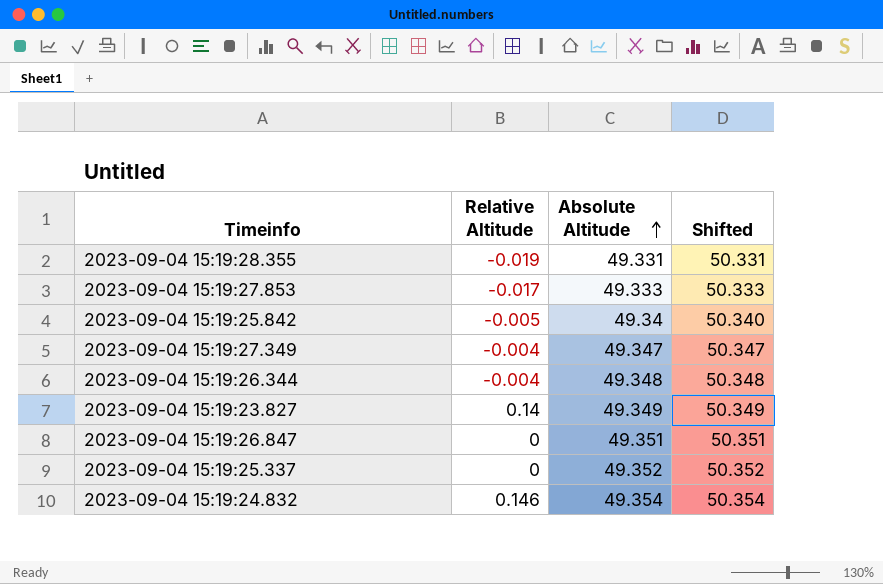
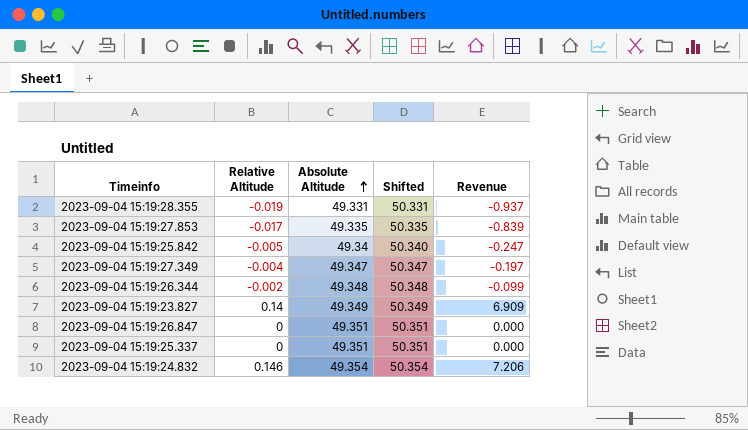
column Revenue | formula: none -> [Relative Altitude] * [Absolute Altitude]
2023-09-04 15:19:27.853 | Absolute Altitude: 49.333 -> 49.335
2023-09-04 15:19:27.853 | Shifted: 50.333 -> 50.335
2023-09-04 15:19:26.344 | Relative Altitude: -0.004 -> -0.002
2023-09-04 15:19:25.337 | Absolute Altitude: 49.352 -> 49.351
2023-09-04 15:19:25.337 | Shifted: 50.352 -> 50.351

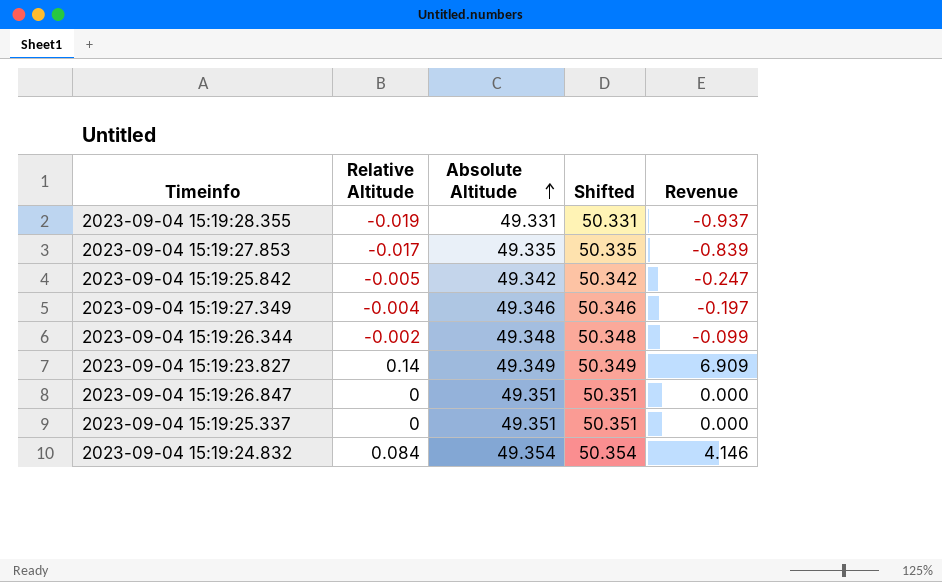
2023-09-04 15:19:25.842 | Absolute Altitude: 49.34 -> 49.342
2023-09-04 15:19:25.842 | Shifted: 50.340 -> 50.342
2023-09-04 15:19:27.349 | Absolute Altitude: 49.347 -> 49.346
2023-09-04 15:19:27.349 | Shifted: 50.347 -> 50.346
2023-09-04 15:19:24.832 | Relative Altitude: 0.146 -> 0.084
2023-09-04 15:19:24.832 | Revenue: 7.206 -> 4.146

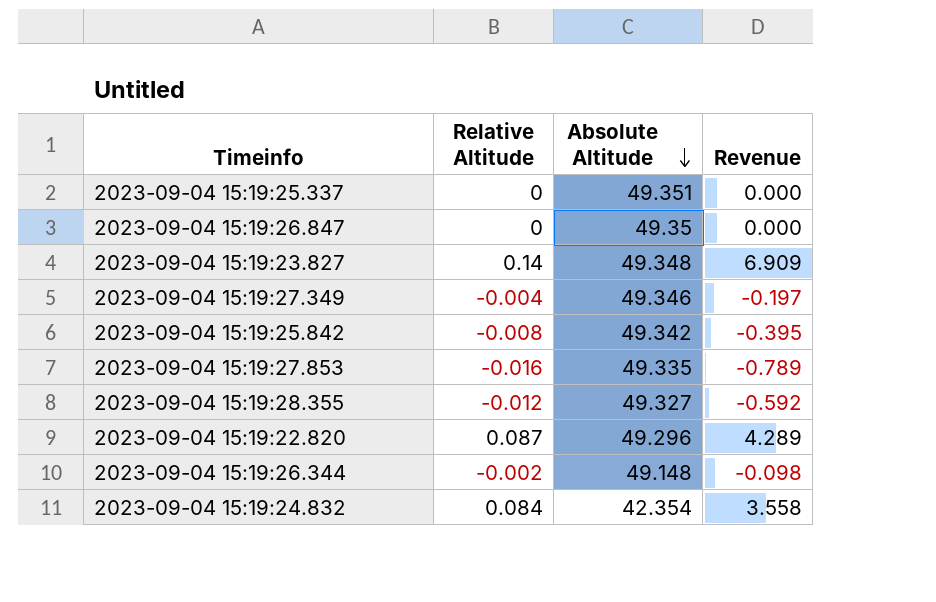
row order: Absolute Altitude ascending -> Absolute Altitude descending
column Shifted | formula: [Absolute Altitude] + 1 -> none
2023-09-04 15:19:26.847 | Absolute Altitude: 49.351 -> 49.35
2023-09-04 15:19:23.827 | Absolute Altitude: 49.349 -> 49.348
2023-09-04 15:19:25.842 | Relative Altitude: -0.005 -> -0.008
2023-09-04 15:19:25.842 | Revenue: -0.247 -> -0.395
2023-09-04 15:19:27.853 | Relative Altitude: -0.017 -> -0.016
2023-09-04 15:19:27.853 | Revenue: -0.839 -> -0.789
2023-09-04 15:19:28.355 | Relative Altitude: -0.019 -> -0.012
2023-09-04 15:19:28.355 | Absolute Altitude: 49.331 -> 49.327
2023-09-04 15:19:28.355 | Revenue: -0.937 -> -0.592
row 2023-09-04 15:19:22.820: none -> 0.087 | 49.296 | 4.289
2023-09-04 15:19:26.344 | Absolute Altitude: 49.348 -> 49.148
2023-09-04 15:19:26.344 | Revenue: -0.099 -> -0.098
2023-09-04 15:19:24.832 | Absolute Altitude: 49.354 -> 42.354
2023-09-04 15:19:24.832 | Revenue: 4.146 -> 3.558

